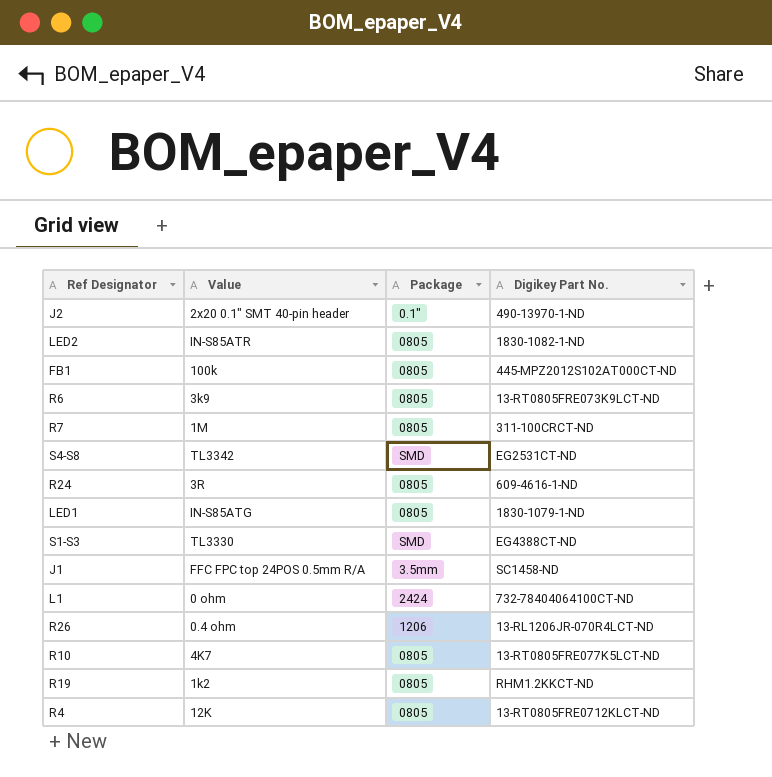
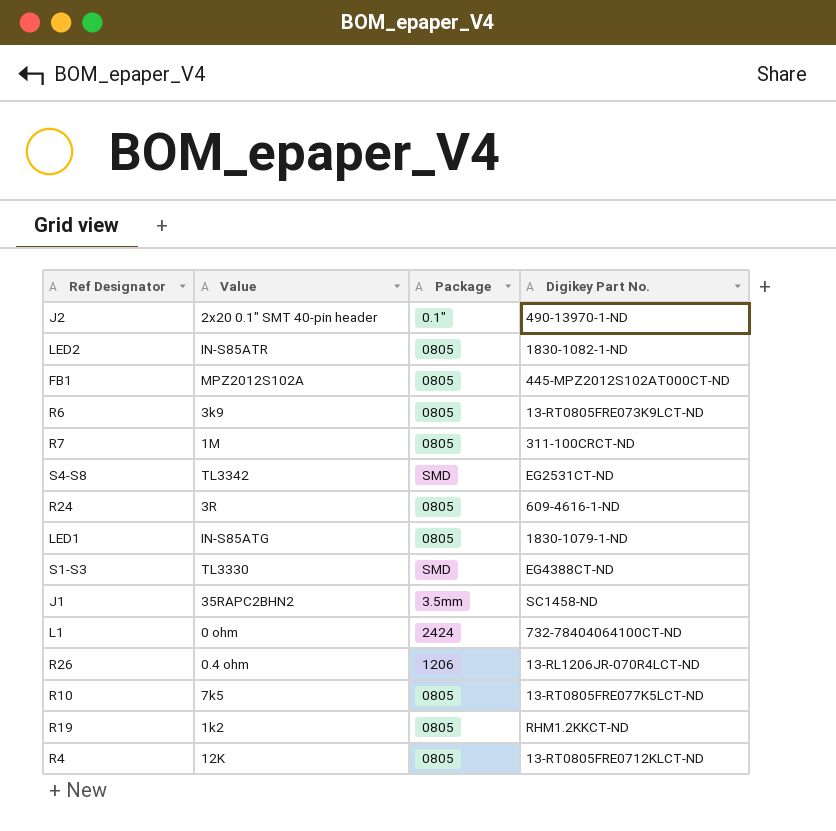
FB1 | Value: 100k -> MPZ2012S102A
J1 | Value: FFC FPC top 24POS 0.5mm R/A -> 35RAPC2BHN2
R10 | Value: 4K7 -> 7k5

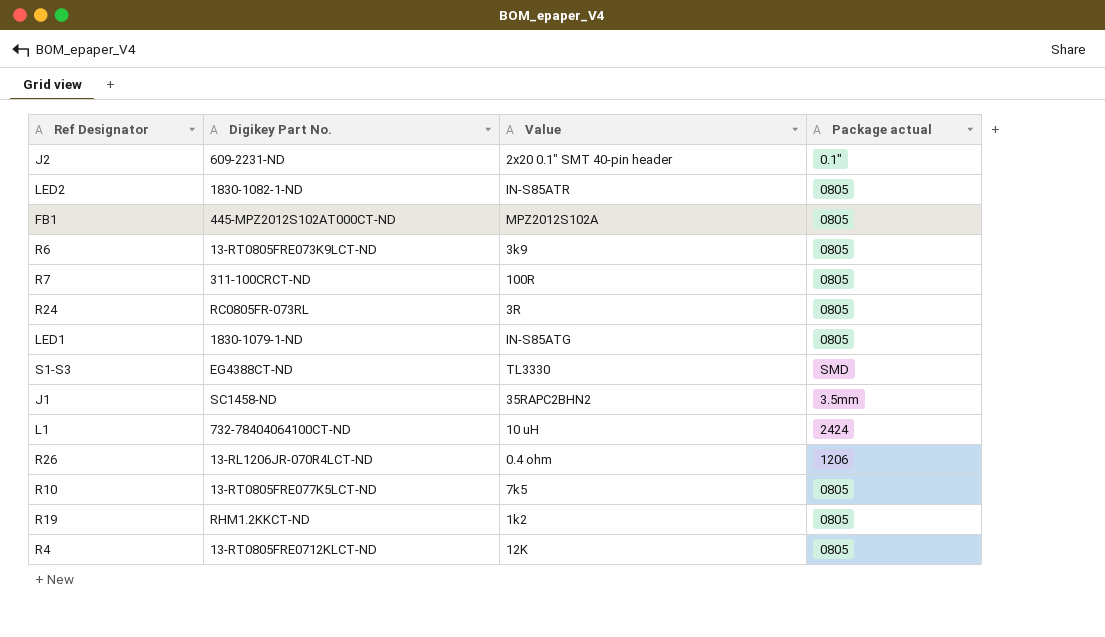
column Digikey Part No. | position: 4 -> 2
column name: Package -> Package actual
row S4-S8: TL3342 | SMD | EG2531CT-ND -> none
J2 | Digikey Part No.: 490-13970-1-ND -> 609-2231-ND
R7 | Value: 1M -> 100R
R24 | Digikey Part No.: 609-4616-1-ND -> RC0805FR-073RL
L1 | Value: 0 ohm -> 10 uH

